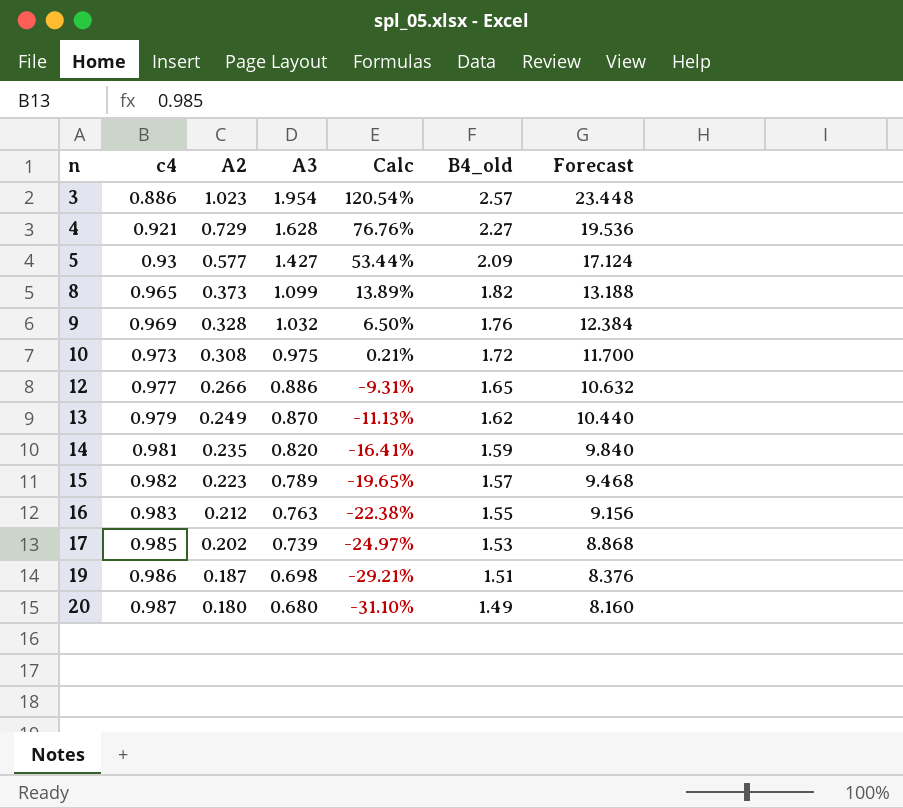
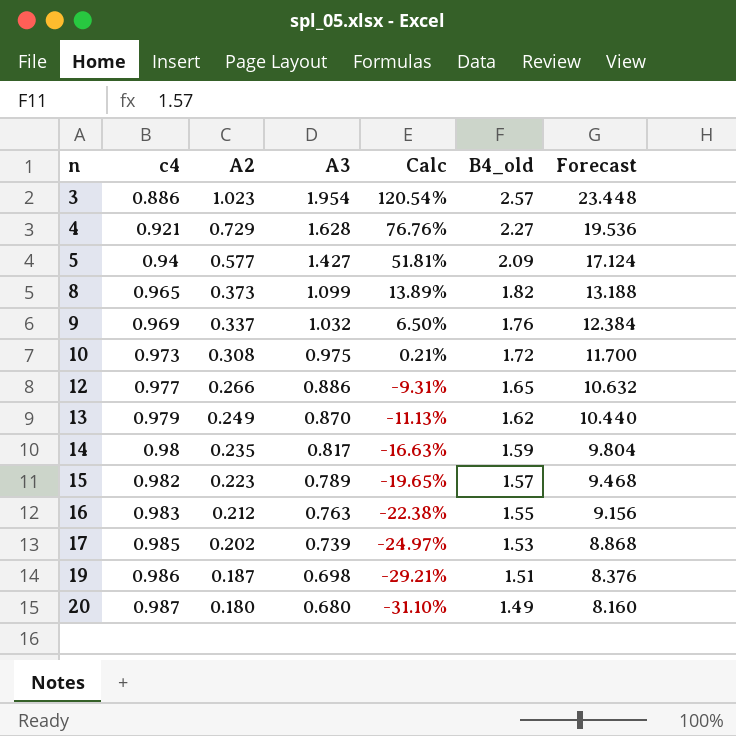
5 | c4: 0.93 -> 0.94
5 | Calc: 53.44% -> 51.81%
9 | A2: 0.328 -> 0.337
14 | c4: 0.981 -> 0.98
14 | A3: 0.820 -> 0.817
14 | Calc: -16.41% -> -16.63%
14 | Forecast: 9.840 -> 9.804

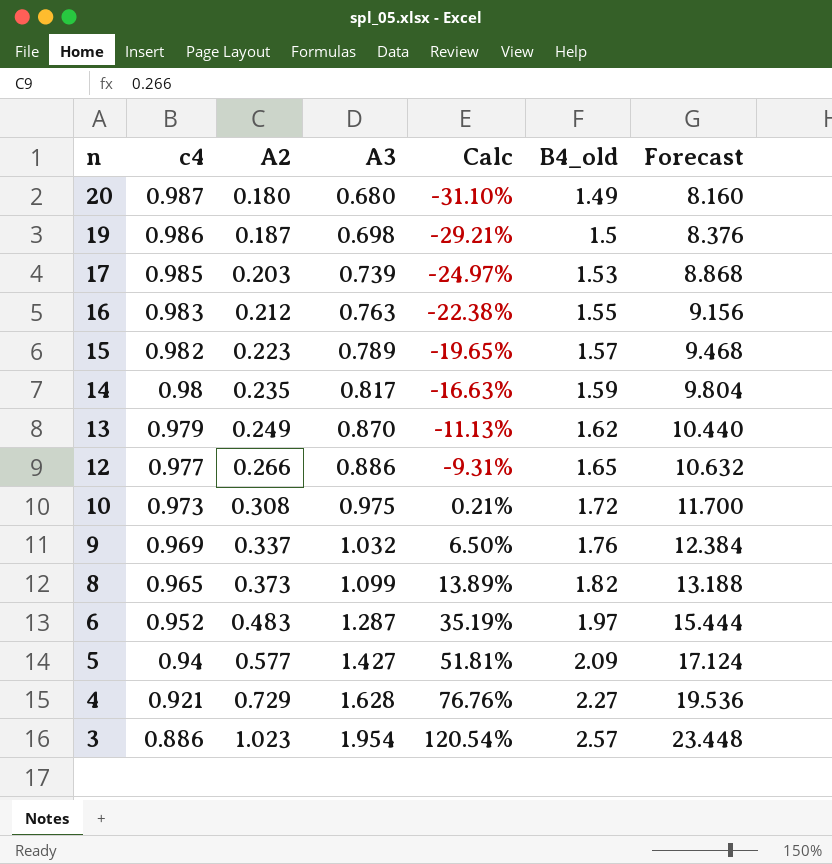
row order: n ascending -> n descending
19 | B4_old: 1.51 -> 1.5
17 | A2: 0.202 -> 0.203
row 6: none -> 0.952 | 0.483 | 1.287 | 35.19% | 1.97 | 15.444

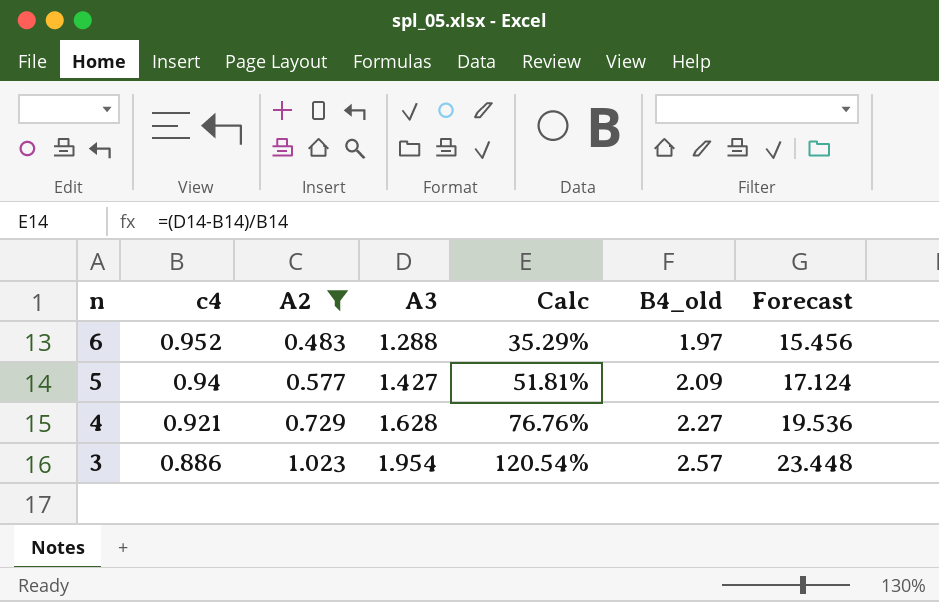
filter: none -> A2 >= 0.483
6 | A3: 1.287 -> 1.288
6 | Calc: 35.19% -> 35.29%
6 | Forecast: 15.444 -> 15.456

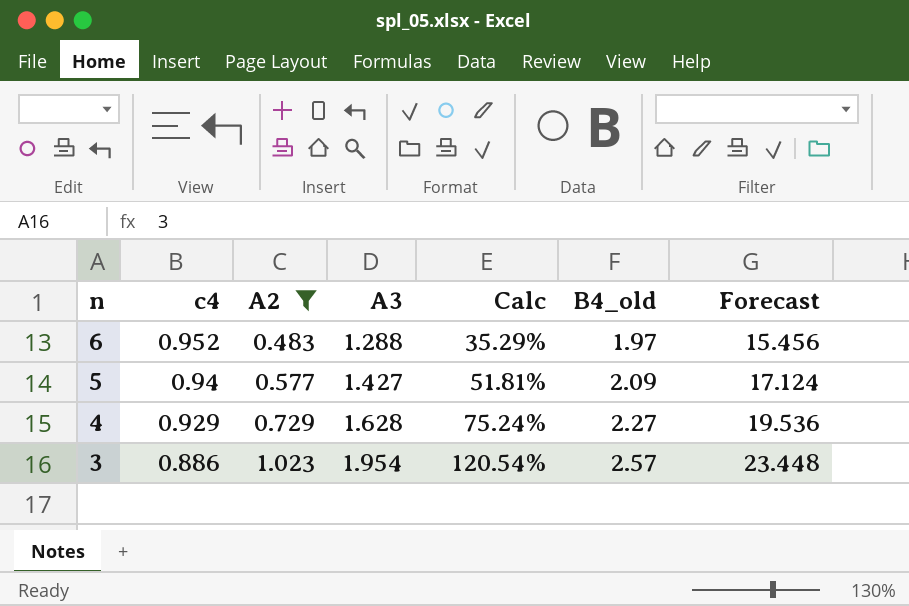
4 | c4: 0.921 -> 0.929
4 | Calc: 76.76% -> 75.24%

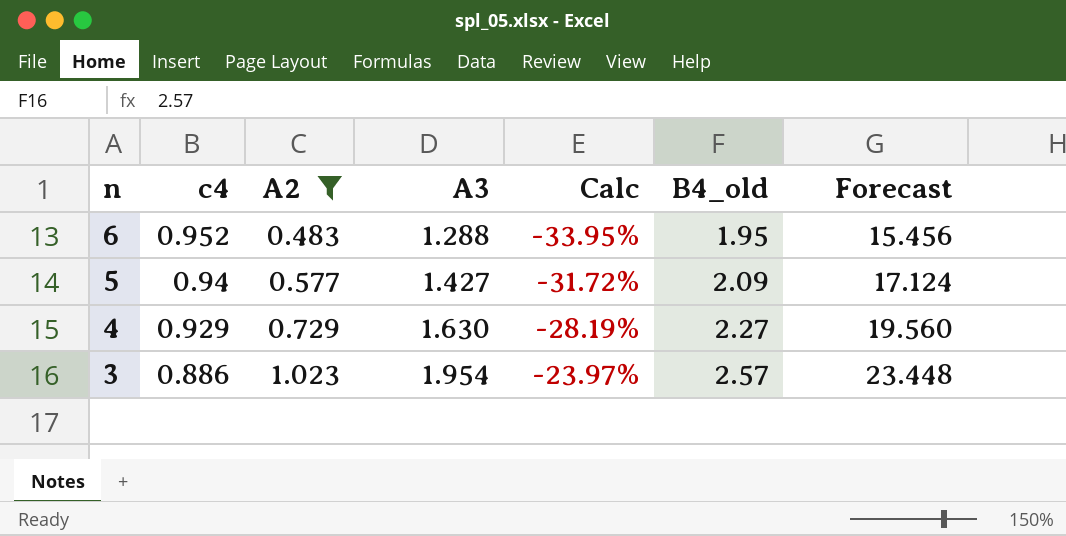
column Calc | formula: ([A3] - [c4]) / [c4] -> ([A3] - [B4_old]) / [B4_old]
6 | B4_old: 1.97 -> 1.95
4 | A3: 1.628 -> 1.630
4 | Forecast: 19.536 -> 19.560

